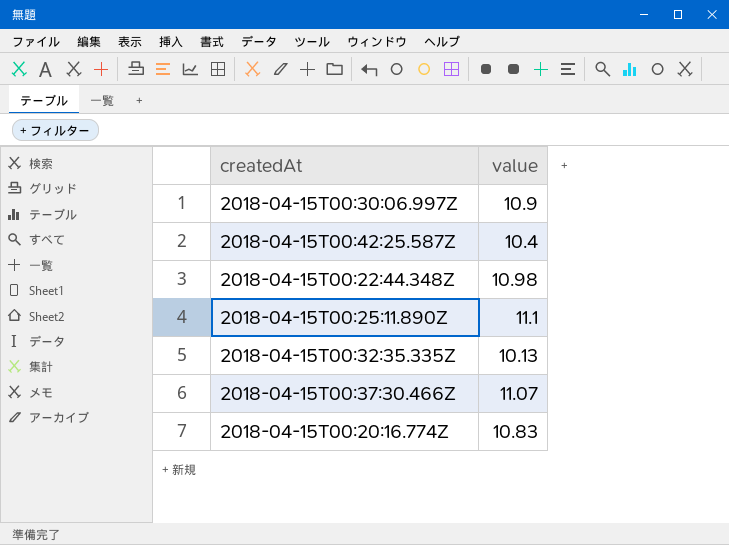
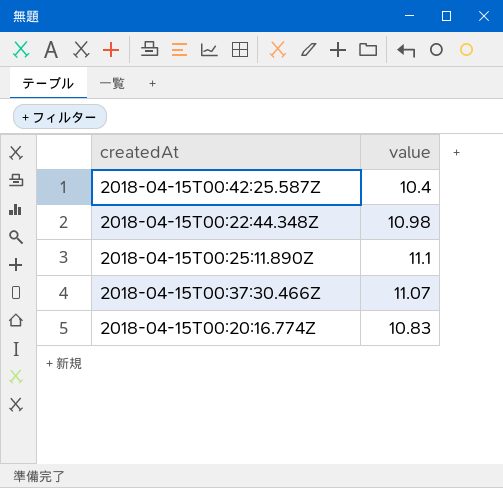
row 2018-04-15T00:30:06.997Z: 10.9 -> none
row 2018-04-15T00:32:35.335Z: 10.13 -> none

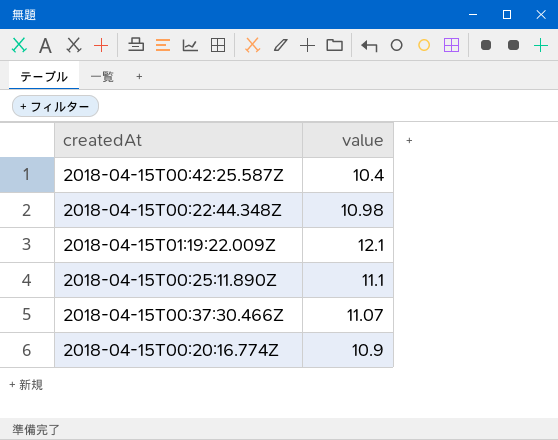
row 2018-04-15T01:19:22.009Z: none -> 12.1
2018-04-15T00:20:16.774Z | value: 10.83 -> 10.9

